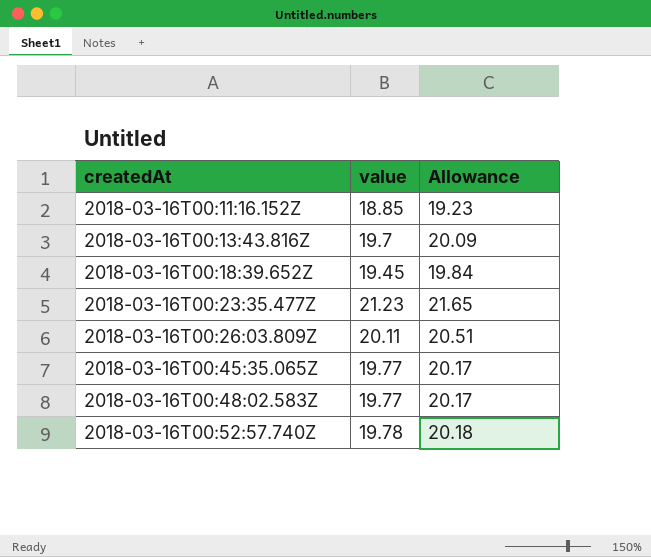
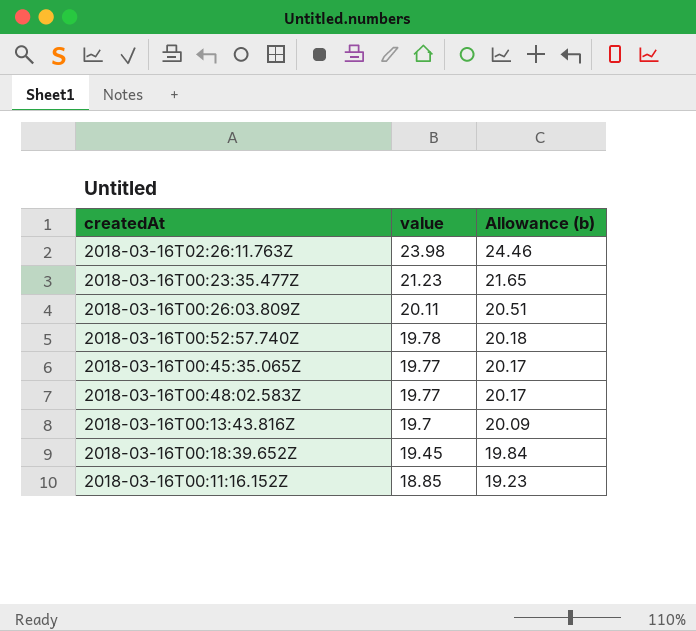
row order: createdAt ascending -> value descending
column name: Allowance -> Allowance (b)
row 2018-03-16T02:26:11.763Z: none -> 23.98 | 24.46

